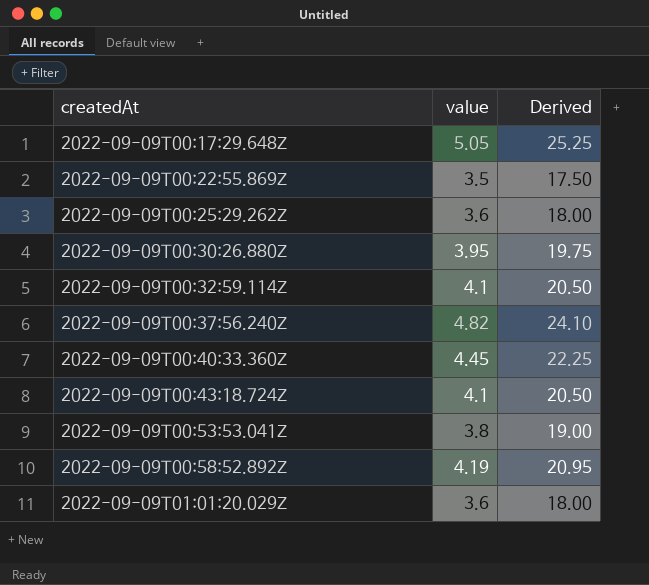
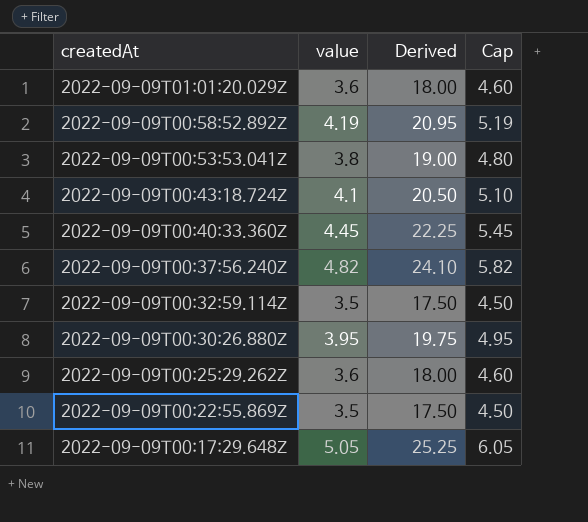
row order: createdAt ascending -> createdAt descending
column Cap | formula: none -> [value] + 1
2022-09-09T00:32:59.114Z | value: 4.1 -> 3.5
2022-09-09T00:32:59.114Z | Derived: 20.50 -> 17.50

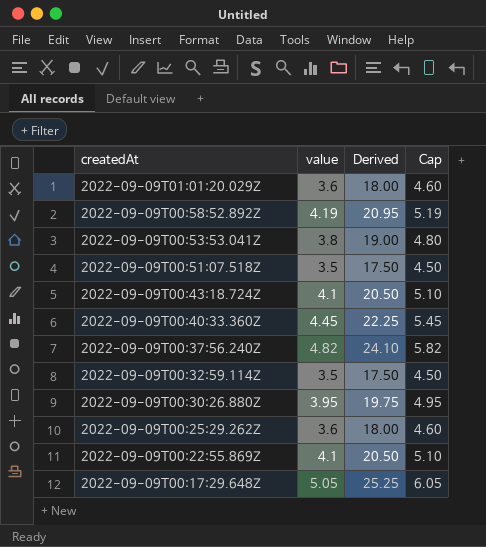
row 2022-09-09T00:51:07.518Z: none -> 3.5 | 17.50 | 4.50
2022-09-09T00:22:55.869Z | value: 3.5 -> 4.1
2022-09-09T00:22:55.869Z | Derived: 17.50 -> 20.50
2022-09-09T00:22:55.869Z | Cap: 4.50 -> 5.10

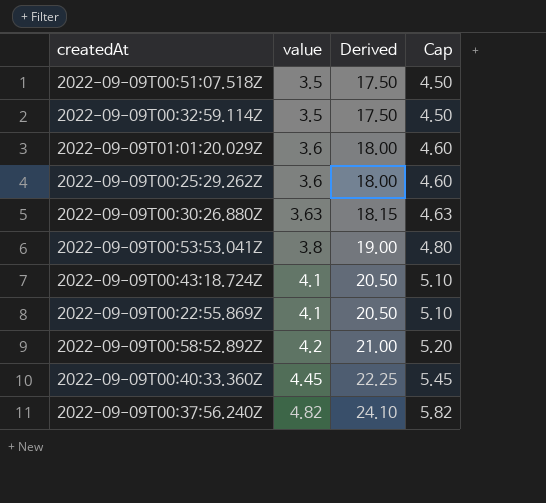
row order: createdAt descending -> value ascending
row 2022-09-09T00:17:29.648Z: 5.05 | 25.25 | 6.05 -> none
2022-09-09T00:30:26.880Z | value: 3.95 -> 3.63
2022-09-09T00:30:26.880Z | Derived: 19.75 -> 18.15
2022-09-09T00:30:26.880Z | Cap: 4.95 -> 4.63
2022-09-09T00:58:52.892Z | value: 4.19 -> 4.2
2022-09-09T00:58:52.892Z | Derived: 20.95 -> 21.00
2022-09-09T00:58:52.892Z | Cap: 5.19 -> 5.20

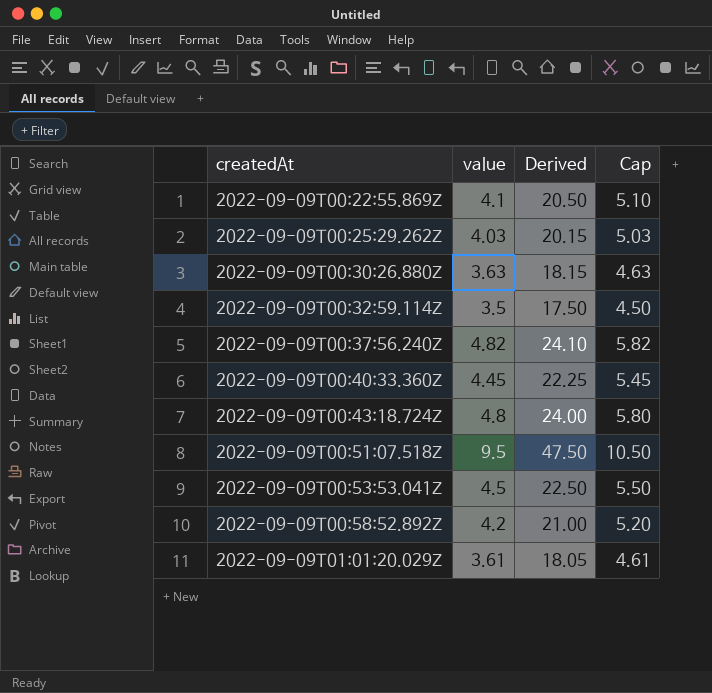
row order: value ascending -> createdAt ascending
2022-09-09T00:25:29.262Z | value: 3.6 -> 4.03
2022-09-09T00:25:29.262Z | Derived: 18.00 -> 20.15
2022-09-09T00:25:29.262Z | Cap: 4.60 -> 5.03
2022-09-09T00:43:18.724Z | value: 4.1 -> 4.8
2022-09-09T00:43:18.724Z | Derived: 20.50 -> 24.00
2022-09-09T00:43:18.724Z | Cap: 5.10 -> 5.80
2022-09-09T00:51:07.518Z | value: 3.5 -> 9.5
2022-09-09T00:51:07.518Z | Derived: 17.50 -> 47.50
2022-09-09T00:51:07.518Z | Cap: 4.50 -> 10.50
2022-09-09T00:53:53.041Z | value: 3.8 -> 4.5
2022-09-09T00:53:53.041Z | Derived: 19.00 -> 22.50
2022-09-09T00:53:53.041Z | Cap: 4.80 -> 5.50
2022-09-09T01:01:20.029Z | value: 3.6 -> 3.61
2022-09-09T01:01:20.029Z | Derived: 18.00 -> 18.05
2022-09-09T01:01:20.029Z | Cap: 4.60 -> 4.61

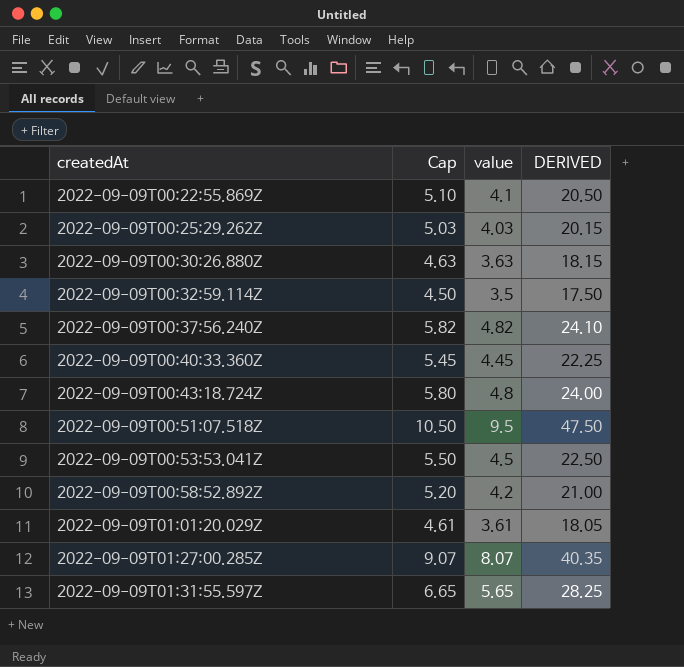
column Cap | position: 4 -> 2
column name: Derived -> DERIVED
row 2022-09-09T01:27:00.285Z: none -> 9.07 | 8.07 | 40.35
row 2022-09-09T01:31:55.597Z: none -> 6.65 | 5.65 | 28.25

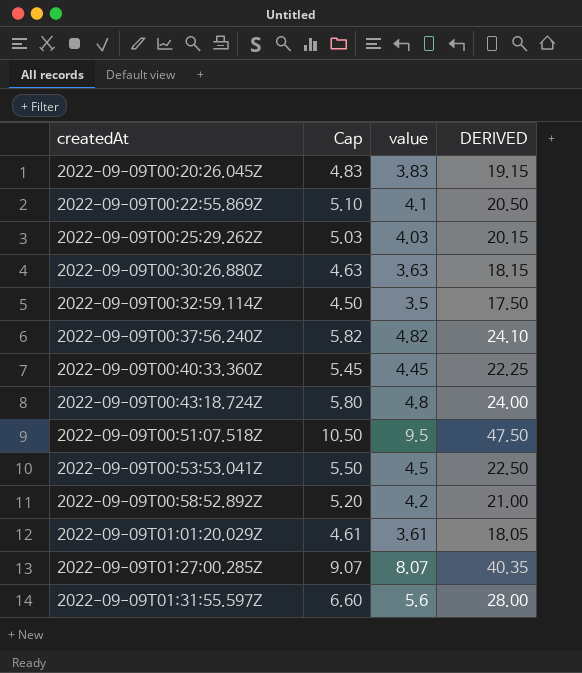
row 2022-09-09T00:20:26.045Z: none -> 4.83 | 3.83 | 19.15
2022-09-09T01:31:55.597Z | Cap: 6.65 -> 6.60
2022-09-09T01:31:55.597Z | value: 5.65 -> 5.6
2022-09-09T01:31:55.597Z | DERIVED: 28.25 -> 28.00

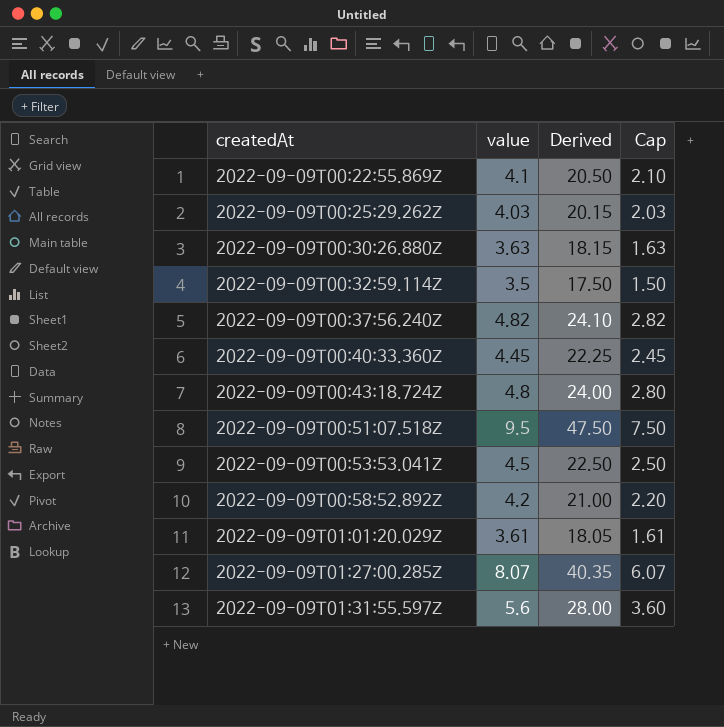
column name: DERIVED -> Derived
column Cap | formula: [value] + 1 -> [value] - 2
column Cap | position: 2 -> 4
row 2022-09-09T00:20:26.045Z: 4.83 | 3.83 | 19.15 -> none

